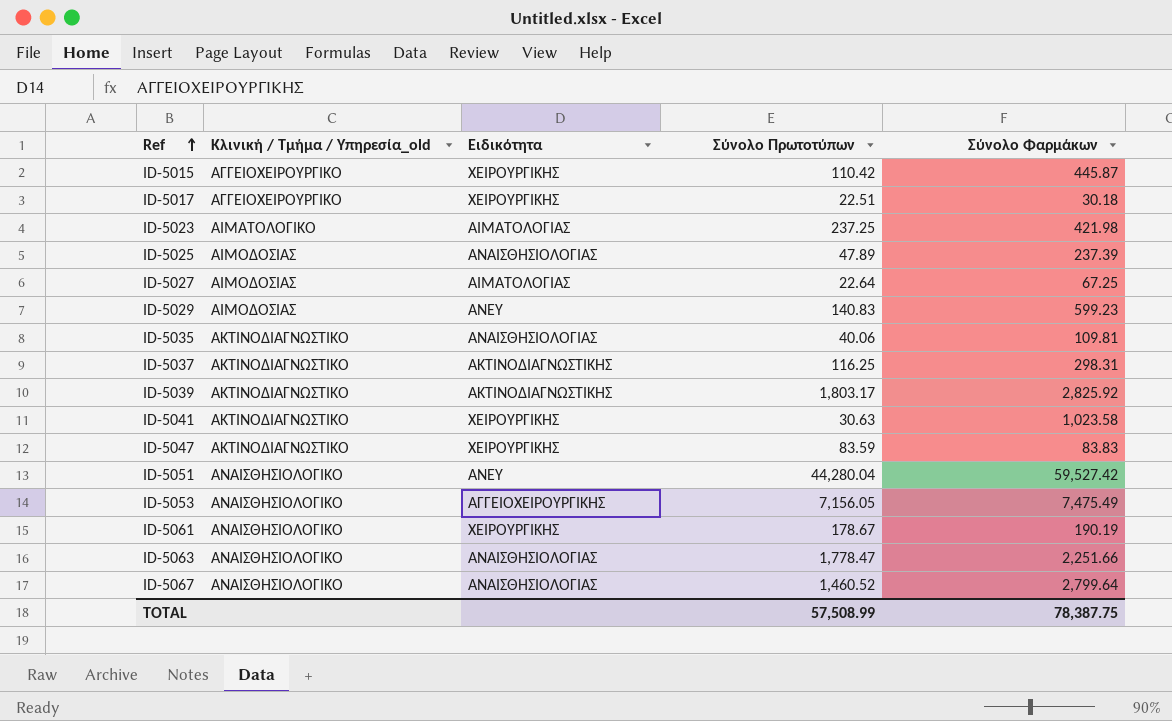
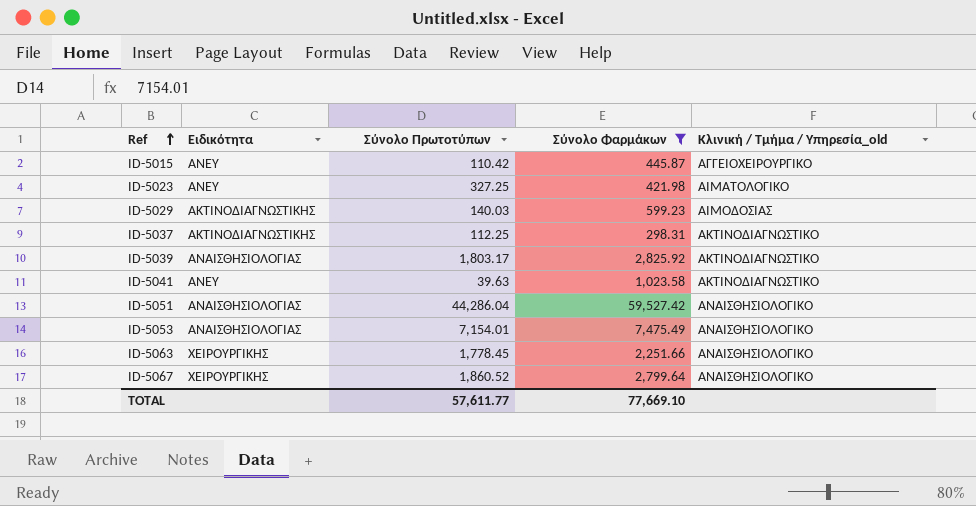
filter: none -> Σύνολο Φαρμάκων >= 298.31
column Κλινική / Τμήμα / Υπηρεσία_old | position: 2 -> 5
ID-5015 | Ειδικότητα: ΧΕΙΡΟΥΡΓΙΚΗΣ -> ΑΝΕΥ
ID-5023 | Ειδικότητα: ΑΙΜΑΤΟΛΟΓΙΑΣ -> ΑΝΕΥ
ID-5023 | Σύνολο Πρωτοτύπων: 237.25 -> 327.25
ID-5029 | Ειδικότητα: ΑΝΕΥ -> ΑΚΤΙΝΟΔΙΑΓΝΩΣΤΙΚΗΣ
ID-5029 | Σύνολο Πρωτοτύπων: 140.83 -> 140.03
ID-5037 | Σύνολο Πρωτοτύπων: 116.25 -> 112.25
ID-5039 | Ειδικότητα: ΑΚΤΙΝΟΔΙΑΓΝΩΣΤΙΚΗΣ -> ΑΝΑΙΣΘΗΣΙΟΛΟΓΙΑΣ
ID-5041 | Ειδικότητα: ΧΕΙΡΟΥΡΓΙΚΗΣ -> ΑΝΕΥ
ID-5041 | Σύνολο Πρωτοτύπων: 30.63 -> 39.63
ID-5051 | Ειδικότητα: ΑΝΕΥ -> ΑΝΑΙΣΘΗΣΙΟΛΟΓΙΑΣ
ID-5051 | Σύνολο Πρωτοτύπων: 44,280.04 -> 44,286.04
ID-5053 | Ειδικότητα: ΑΓΓΕΙΟΧΕΙΡΟΥΡΓΙΚΗΣ -> ΑΝΑΙΣΘΗΣΙΟΛΟΓΙΑΣ
ID-5053 | Σύνολο Πρωτοτύπων: 7,156.05 -> 7,154.01
ID-5063 | Ειδικότητα: ΑΝΑΙΣΘΗΣΙΟΛΟΓΙΑΣ -> ΧΕΙΡΟΥΡΓΙΚΗΣ
ID-5063 | Σύνολο Πρωτοτύπων: 1,778.47 -> 1,778.45
ID-5067 | Ειδικότητα: ΑΝΑΙΣΘΗΣΙΟΛΟΓΙΑΣ -> ΧΕΙΡΟΥΡΓΙΚΗΣ
ID-5067 | Σύνολο Πρωτοτύπων: 1,460.52 -> 1,860.52
TOTAL | Σύνολο Πρωτοτύπων: 57,508.99 -> 57,611.77
TOTAL | Σύνολο Φαρμάκων: 78,387.75 -> 77,669.10

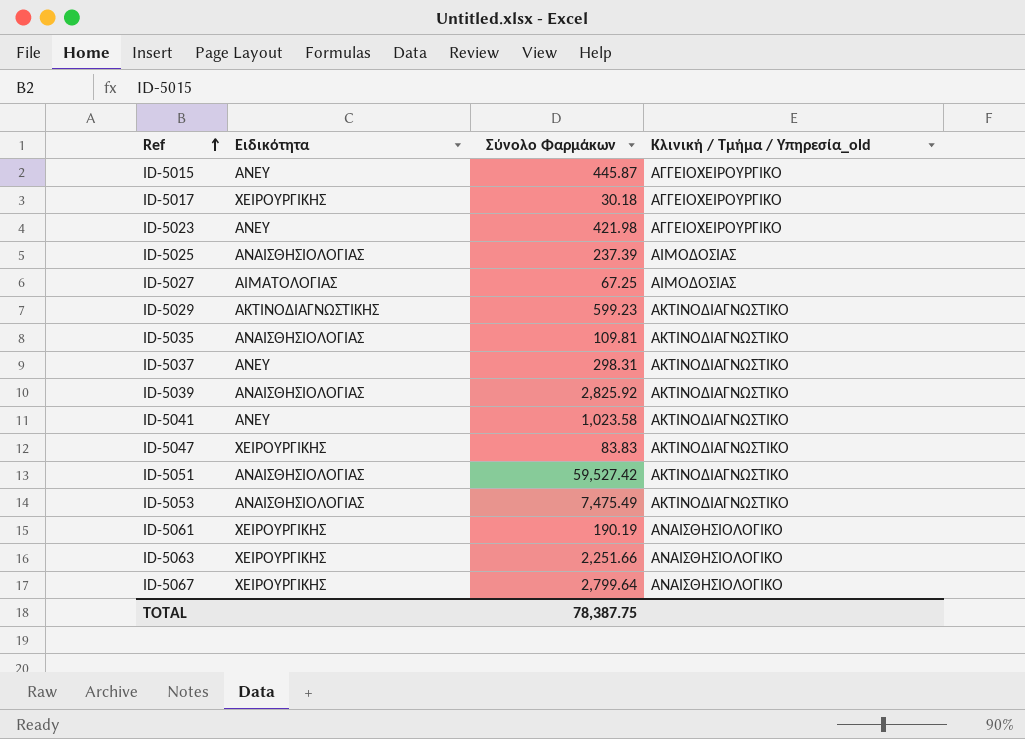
filter: Σύνολο Φαρμάκων >= 298.31 -> none
column Σύνολο Πρωτοτύπων | position: 3 -> none
ID-5023 | Κλινική / Τμήμα / Υπηρεσία_old: ΑΙΜΑΤΟΛΟΓΙΚΟ -> ΑΓΓΕΙΟΧΕΙΡΟΥΡΓΙΚΟ
ID-5029 | Κλινική / Τμήμα / Υπηρεσία_old: ΑΙΜΟΔΟΣΙΑΣ -> ΑΚΤΙΝΟΔΙΑΓΝΩΣΤΙΚΟ
ID-5037 | Ειδικότητα: ΑΚΤΙΝΟΔΙΑΓΝΩΣΤΙΚΗΣ -> ΑΝΕΥ
ID-5051 | Κλινική / Τμήμα / Υπηρεσία_old: ΑΝΑΙΣΘΗΣΙΟΛΟΓΙΚΟ -> ΑΚΤΙΝΟΔΙΑΓΝΩΣΤΙΚΟ
ID-5053 | Κλινική / Τμήμα / Υπηρεσία_old: ΑΝΑΙΣΘΗΣΙΟΛΟΓΙΚΟ -> ΑΚΤΙΝΟΔΙΑΓΝΩΣΤΙΚΟ
TOTAL | Σύνολο Φαρμάκων: 77,669.10 -> 78,387.75

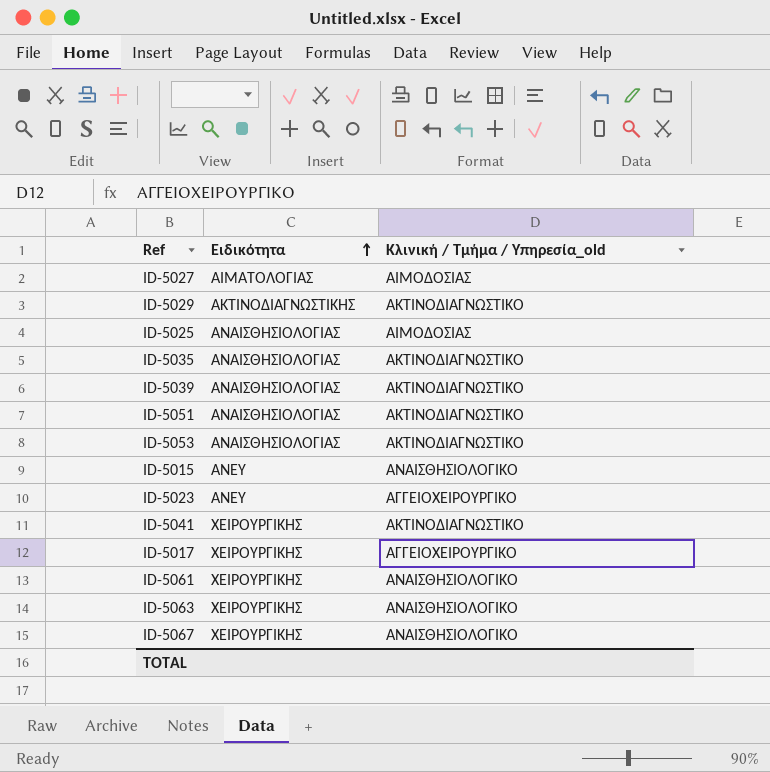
row order: Ref ascending -> Ειδικότητα ascending
column Σύνολο Φαρμάκων | position: 3 -> none
row ID-5037: ΑΝΕΥ | 298.31 | ΑΚΤΙΝΟΔΙΑΓΝΩΣΤΙΚΟ -> none
row ID-5047: ΧΕΙΡΟΥΡΓΙΚΗΣ | 83.83 | ΑΚΤΙΝΟΔΙΑΓΝΩΣΤΙΚΟ -> none
ID-5015 | Κλινική / Τμήμα / Υπηρεσία_old: ΑΓΓΕΙΟΧΕΙΡΟΥΡΓΙΚΟ -> ΑΝΑΙΣΘΗΣΙΟΛΟΓΙΚΟ
ID-5041 | Ειδικότητα: ΑΝΕΥ -> ΧΕΙΡΟΥΡΓΙΚΗΣ

